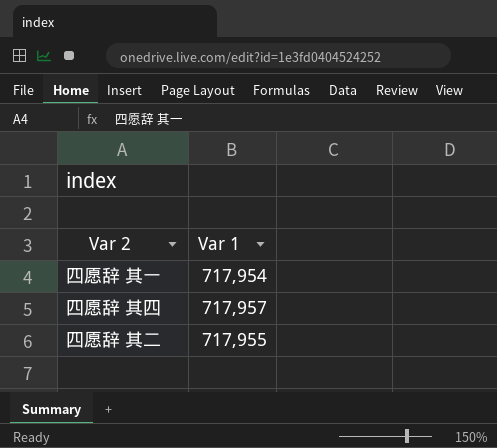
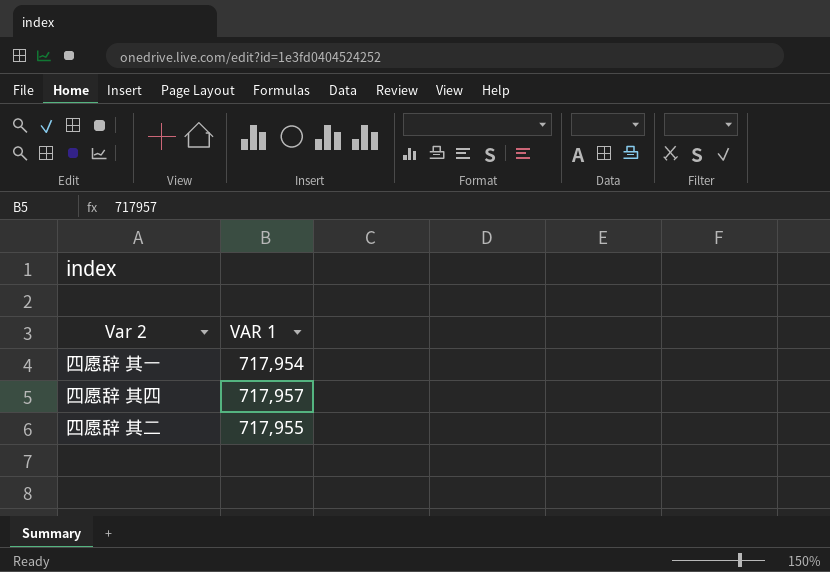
column name: Var 1 -> VAR 1

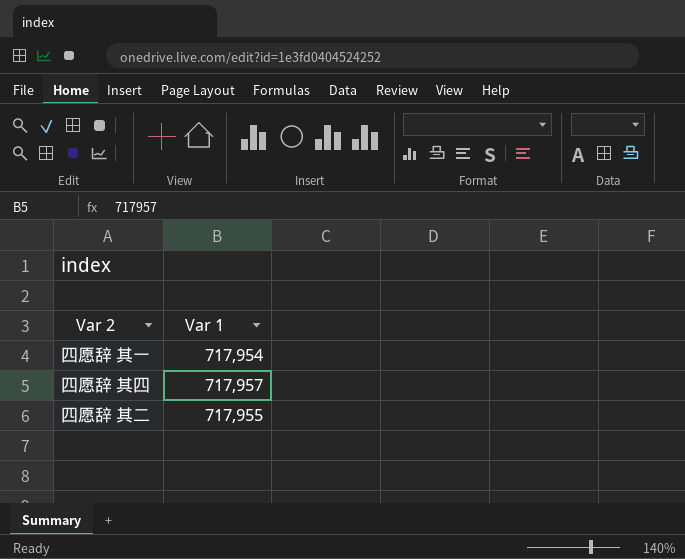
column name: VAR 1 -> Var 1

